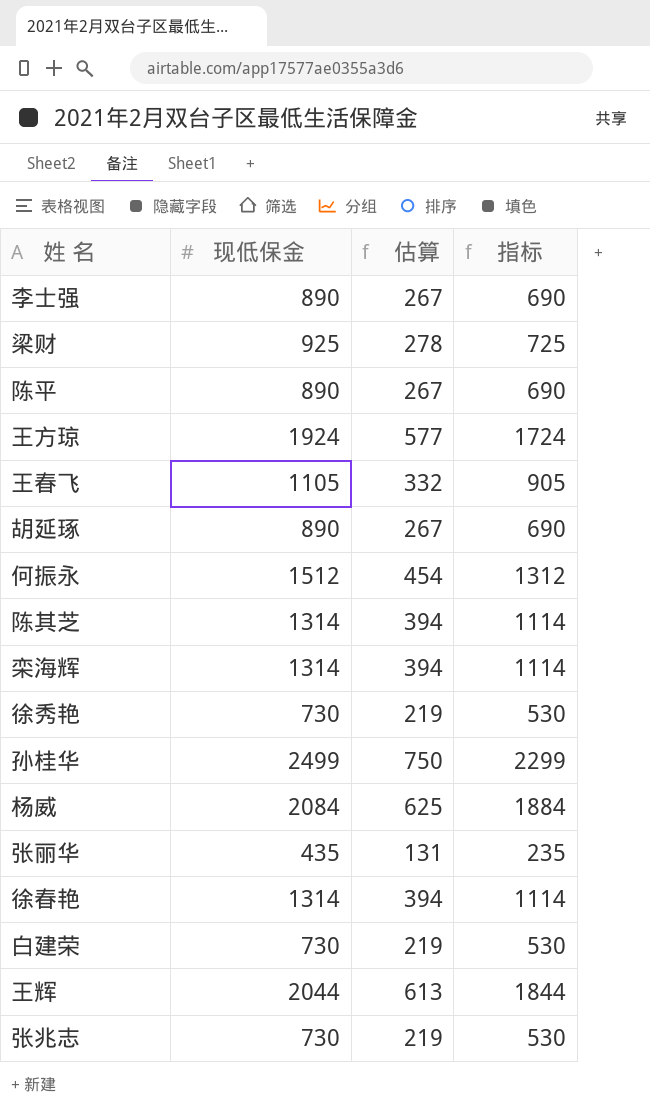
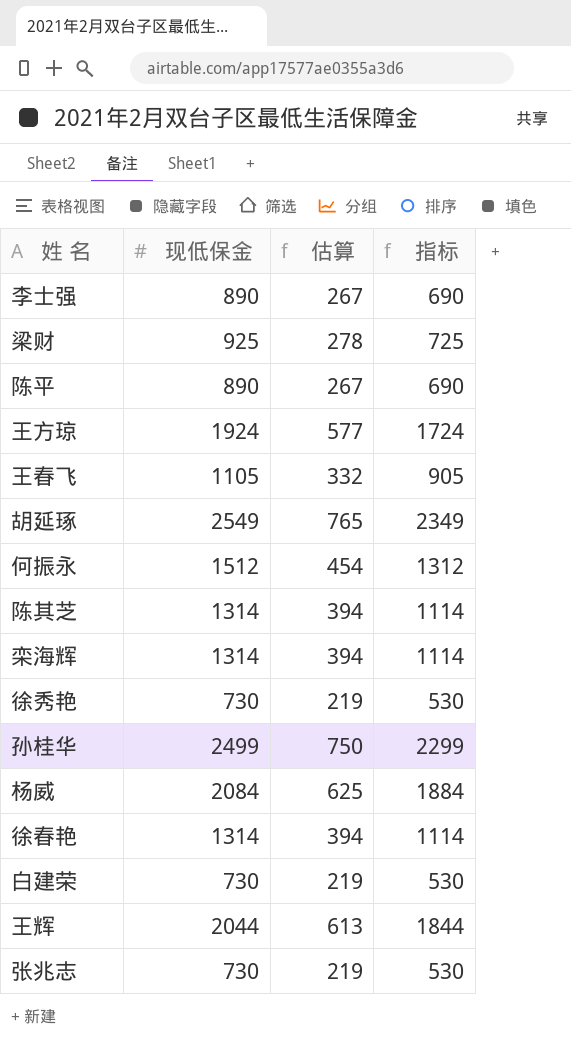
row 张丽华: 435 | 131 | 235 -> none
胡延琢 | 现低保金: 890 -> 2549
胡延琢 | 估算: 267 -> 765
胡延琢 | 指标: 690 -> 2349

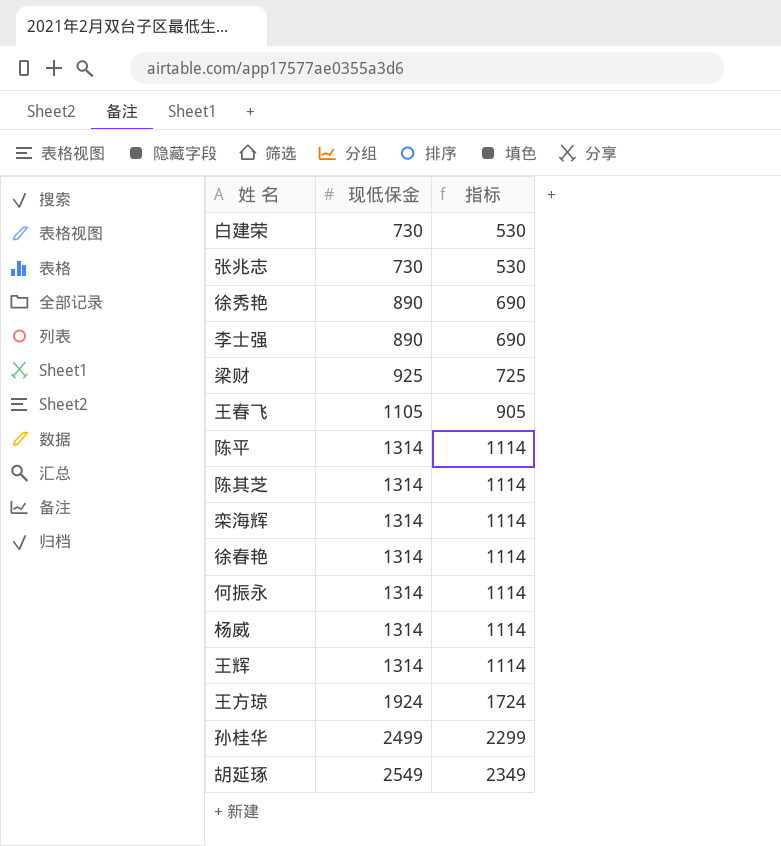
row order: none -> 现低保金 ascending
column 估算 | formula: [现低保金] * 0.3 -> none
徐秀艳 | 现低保金: 730 -> 890
徐秀艳 | 指标: 530 -> 690
陈平 | 现低保金: 890 -> 1314
陈平 | 指标: 690 -> 1114
何振永 | 现低保金: 1512 -> 1314
何振永 | 指标: 1312 -> 1114
杨威 | 现低保金: 2084 -> 1314
杨威 | 指标: 1884 -> 1114
王辉 | 现低保金: 2044 -> 1314
王辉 | 指标: 1844 -> 1114

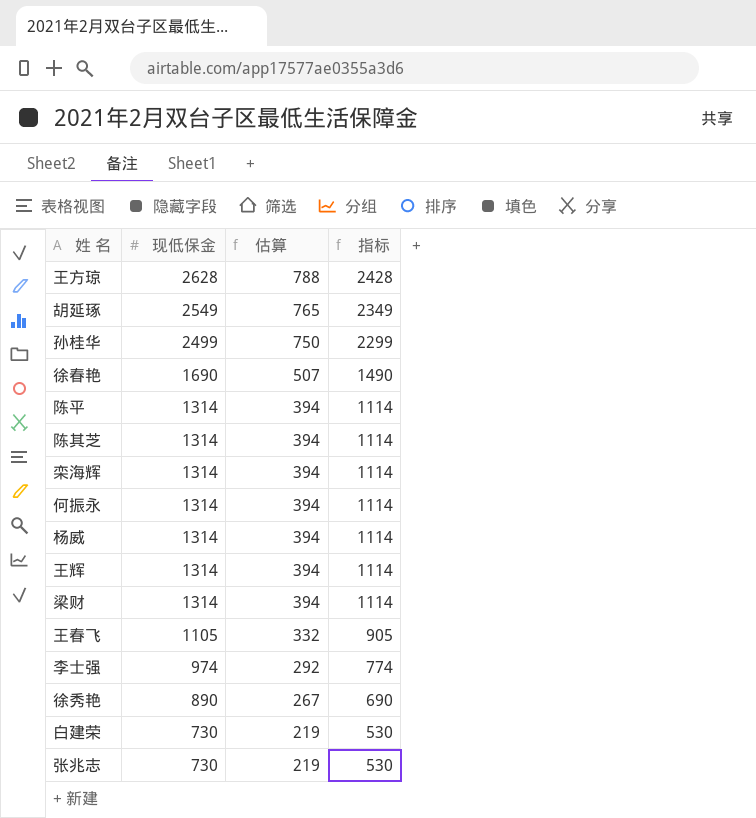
row order: 现低保金 ascending -> 现低保金 descending
column 估算 | formula: none -> [现低保金] * 0.3
王方琼 | 现低保金: 1924 -> 2628
王方琼 | 指标: 1724 -> 2428
徐春艳 | 现低保金: 1314 -> 1690
徐春艳 | 指标: 1114 -> 1490
梁财 | 现低保金: 925 -> 1314
梁财 | 指标: 725 -> 1114
李士强 | 现低保金: 890 -> 974
李士强 | 指标: 690 -> 774

